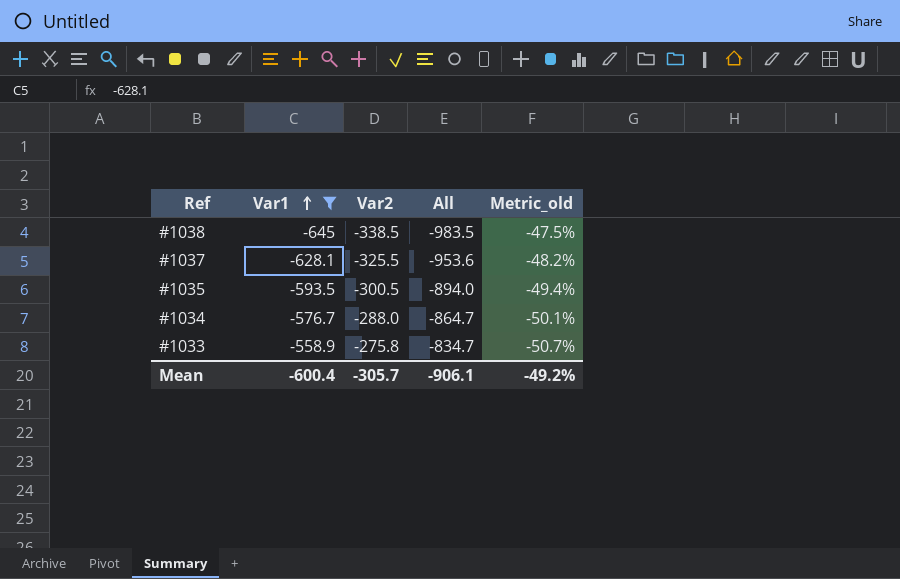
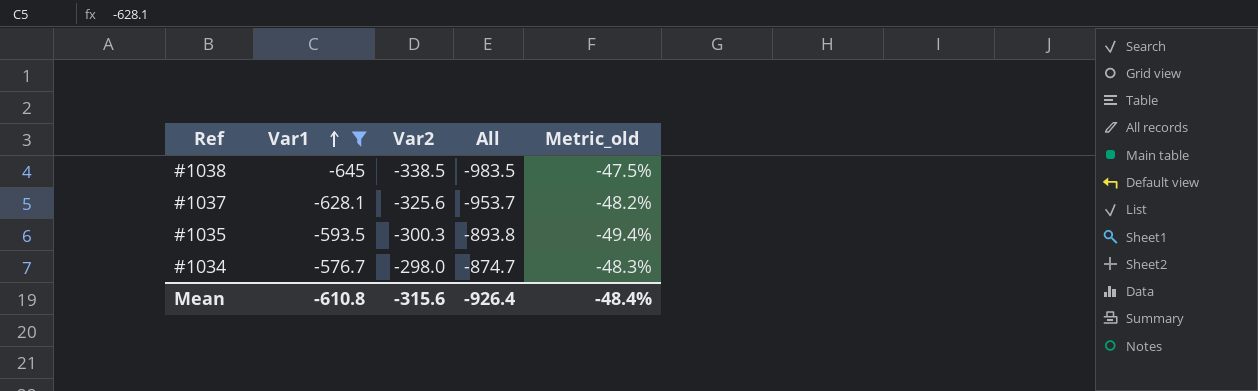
row #1033: -558.9 | -275.8 | -834.7 | -50.7% -> none
#1037 | Var2: -325.5 -> -325.6
#1037 | All: -953.6 -> -953.7
#1035 | Var2: -300.5 -> -300.3
#1035 | All: -894.0 -> -893.8
#1034 | Var2: -288.0 -> -298.0
#1034 | All: -864.7 -> -874.7
#1034 | Metric_old: -50.1% -> -48.3%
Mean | Var1: -600.4 -> -610.8
Mean | Var2: -305.7 -> -315.6
Mean | All: -906.1 -> -926.4
Mean | Metric_old: -49.2% -> -48.4%

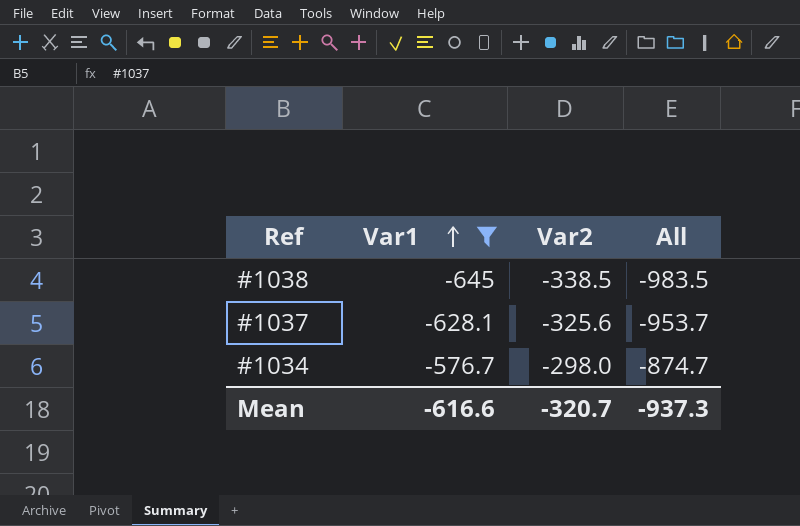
column Metric_old | formula: ([Var2] - [Var1]) / [Var1] -> none
row #1035: -593.5 | -300.3 | -893.8 | -49.4% -> none
Mean | Var1: -610.8 -> -616.6
Mean | Var2: -315.6 -> -320.7
Mean | All: -926.4 -> -937.3

